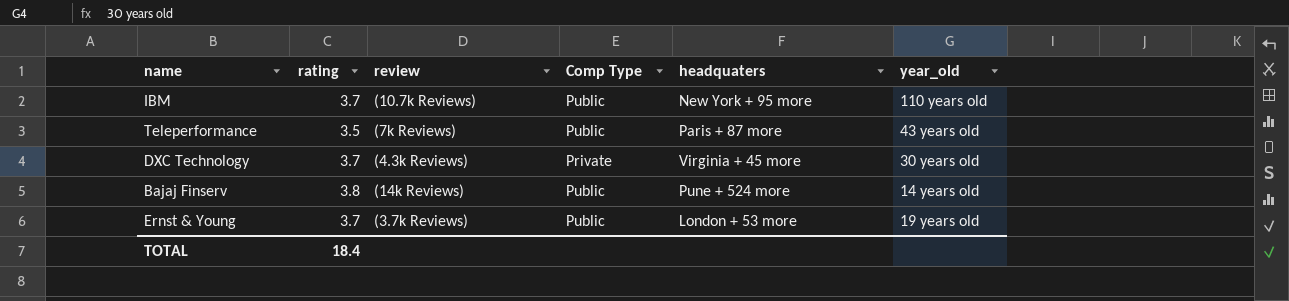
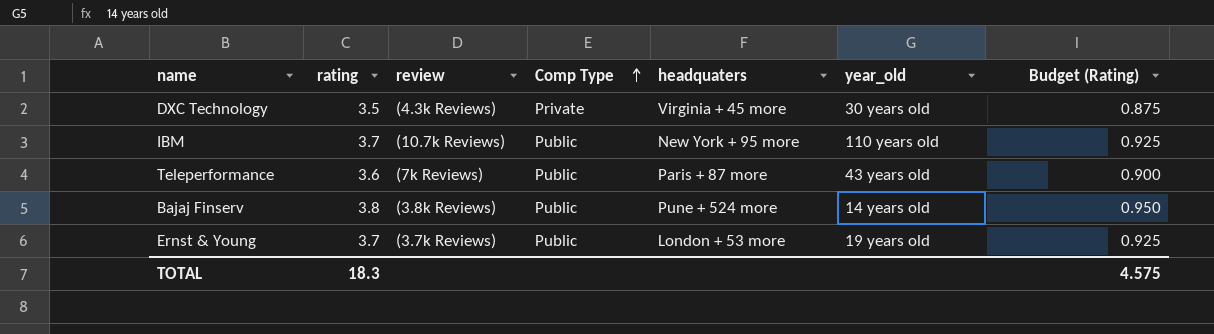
row order: none -> Comp Type ascending
column Budget (Rating) | formula: none -> [rating] * 0.25
DXC Technology | rating: 3.7 -> 3.5
Teleperformance | rating: 3.5 -> 3.6
Bajaj Finserv | review: (14k Reviews) -> (3.8k Reviews)
TOTAL | rating: 18.4 -> 18.3

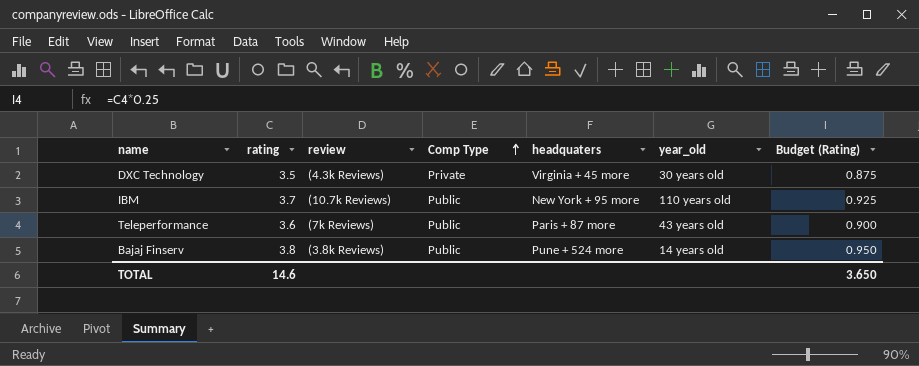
row Ernst & Young: 3.7 | (3.7k Reviews) | Public | London + 53 more | 19 years old | 0.925 -> none
TOTAL | rating: 18.3 -> 14.6
TOTAL | Budget (Rating): 4.575 -> 3.650

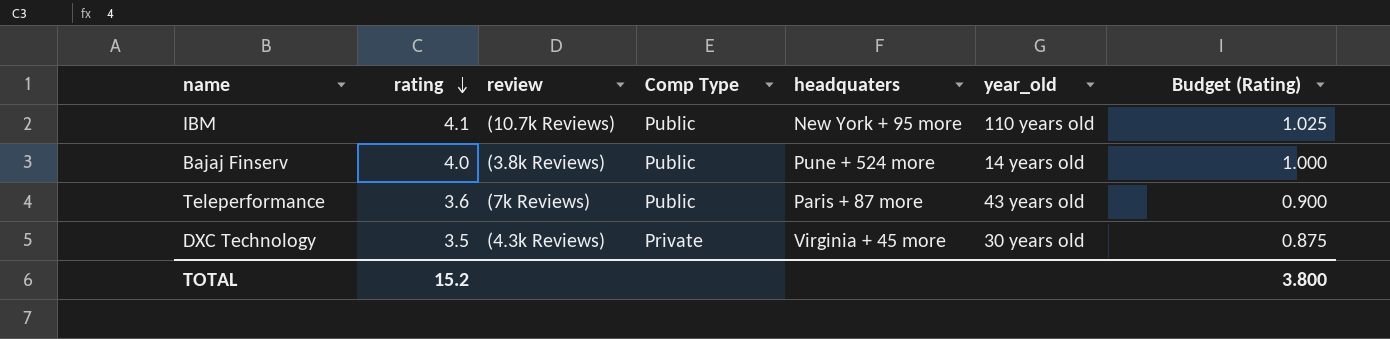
row order: Comp Type ascending -> rating descending
IBM | rating: 3.7 -> 4.1
IBM | Budget (Rating): 0.925 -> 1.025
Bajaj Finserv | rating: 3.8 -> 4.0
Bajaj Finserv | Budget (Rating): 0.950 -> 1.000
TOTAL | rating: 14.6 -> 15.2
TOTAL | Budget (Rating): 3.650 -> 3.800

